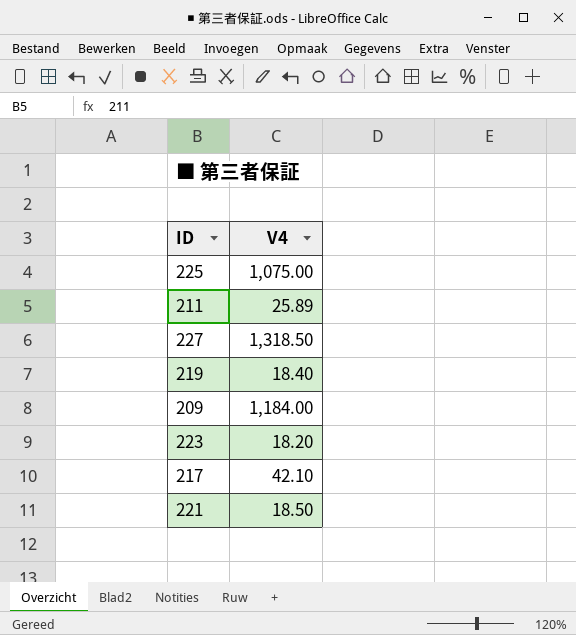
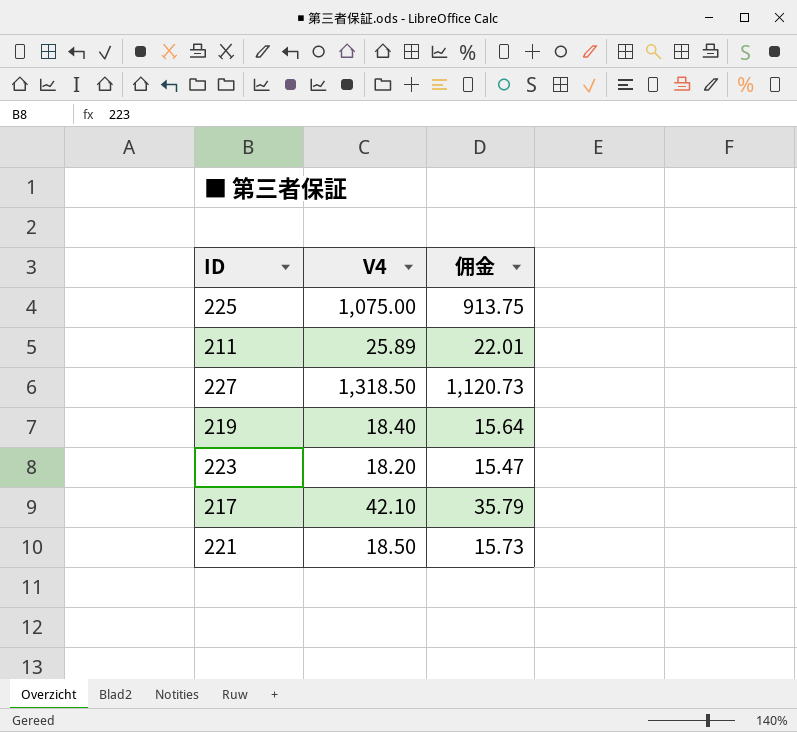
column 佣金 | formula: none -> [V4] * 0.85
row 209: 1,184.00 -> none

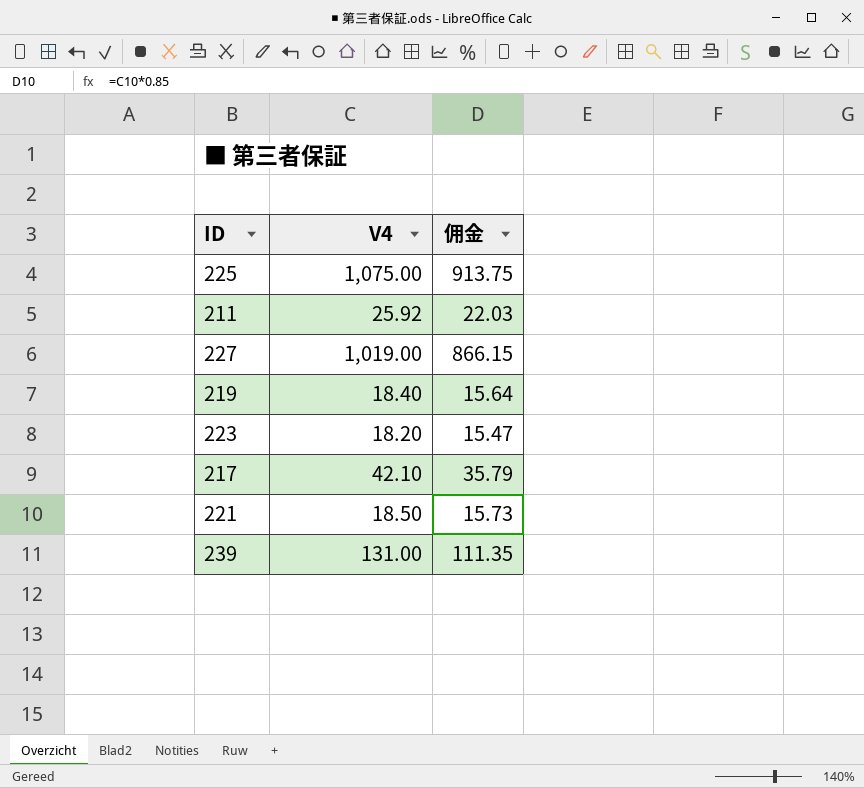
211 | V4: 25.89 -> 25.92
211 | 佣金: 22.01 -> 22.03
227 | V4: 1,318.50 -> 1,019.00
227 | 佣金: 1,120.73 -> 866.15
row 239: none -> 131.00 | 111.35

